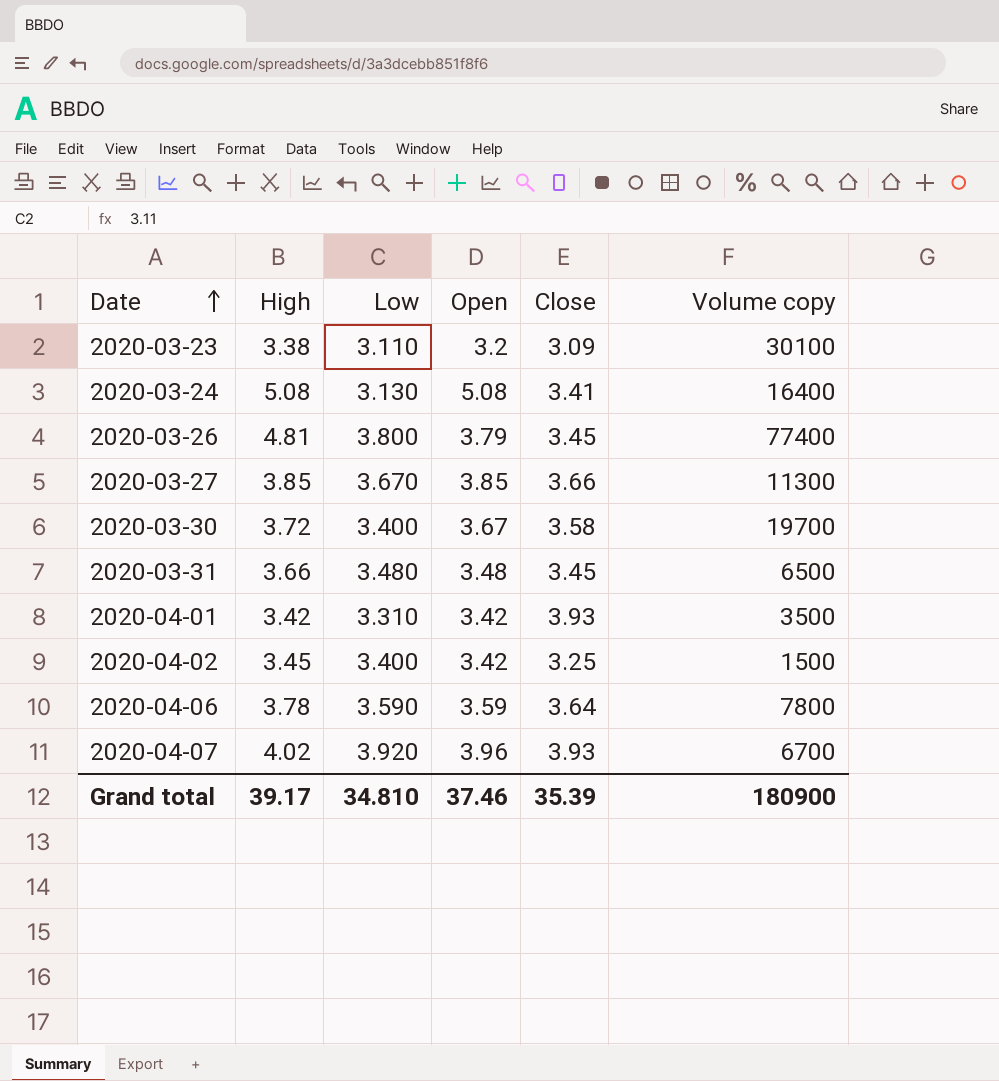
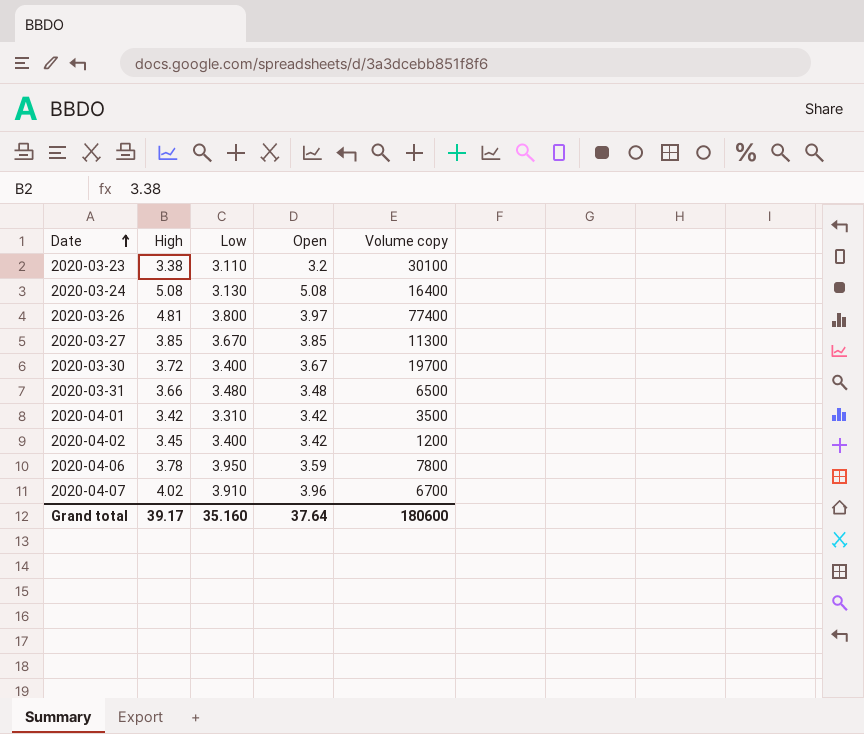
column Close | position: 5 -> none
2020-03-26 | Open: 3.79 -> 3.97
2020-04-02 | Volume copy: 1500 -> 1200
2020-04-06 | Low: 3.590 -> 3.950
2020-04-07 | Low: 3.920 -> 3.910
Grand total | Low: 34.810 -> 35.160
Grand total | Open: 37.46 -> 37.64
Grand total | Volume copy: 180900 -> 180600

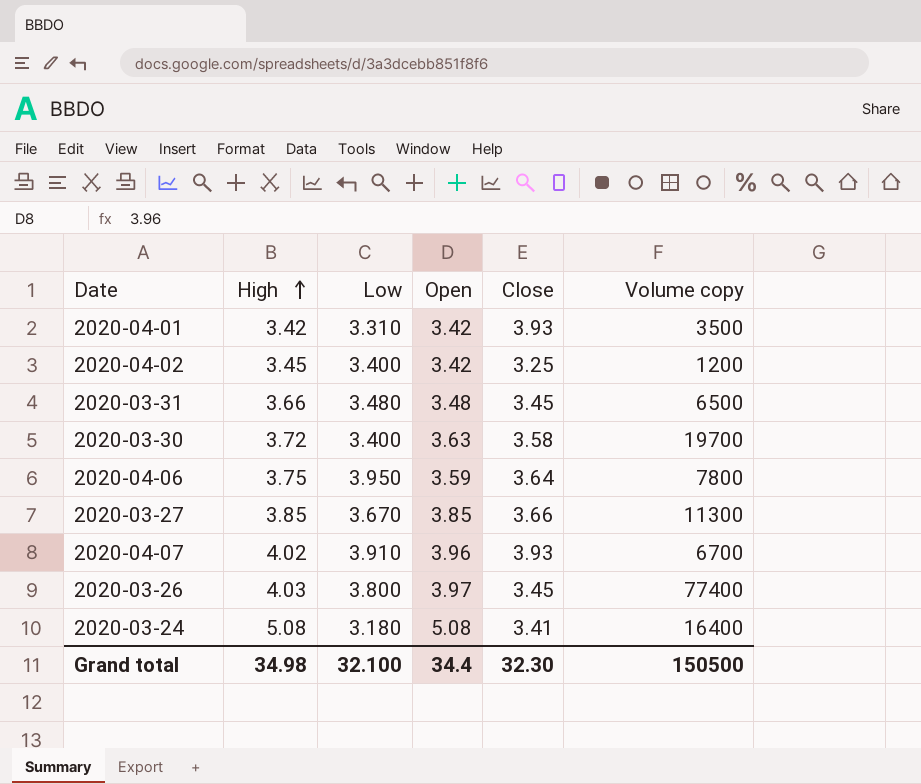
row order: Date ascending -> High ascending
column Close | position: none -> 5
row 2020-03-23: 3.38 | 3.110 | 3.2 | 30100 -> none
2020-03-30 | Open: 3.67 -> 3.63
2020-04-06 | High: 3.78 -> 3.75
2020-03-26 | High: 4.81 -> 4.03
2020-03-24 | Low: 3.130 -> 3.180
Grand total | High: 39.17 -> 34.98
Grand total | Low: 35.160 -> 32.100
Grand total | Open: 37.64 -> 34.4
Grand total | Volume copy: 180600 -> 150500

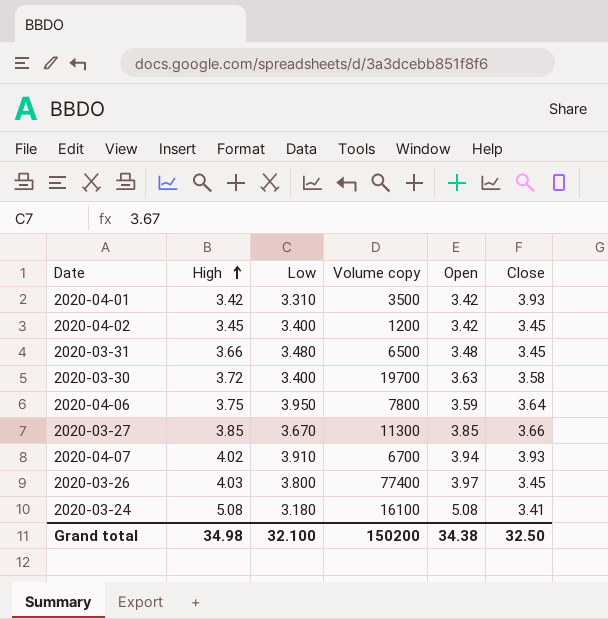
column Volume copy | position: 6 -> 4
2020-04-02 | Close: 3.25 -> 3.45
2020-04-07 | Open: 3.96 -> 3.94
2020-03-24 | Volume copy: 16400 -> 16100
Grand total | Volume copy: 150500 -> 150200
Grand total | Open: 34.4 -> 34.38
Grand total | Close: 32.30 -> 32.50

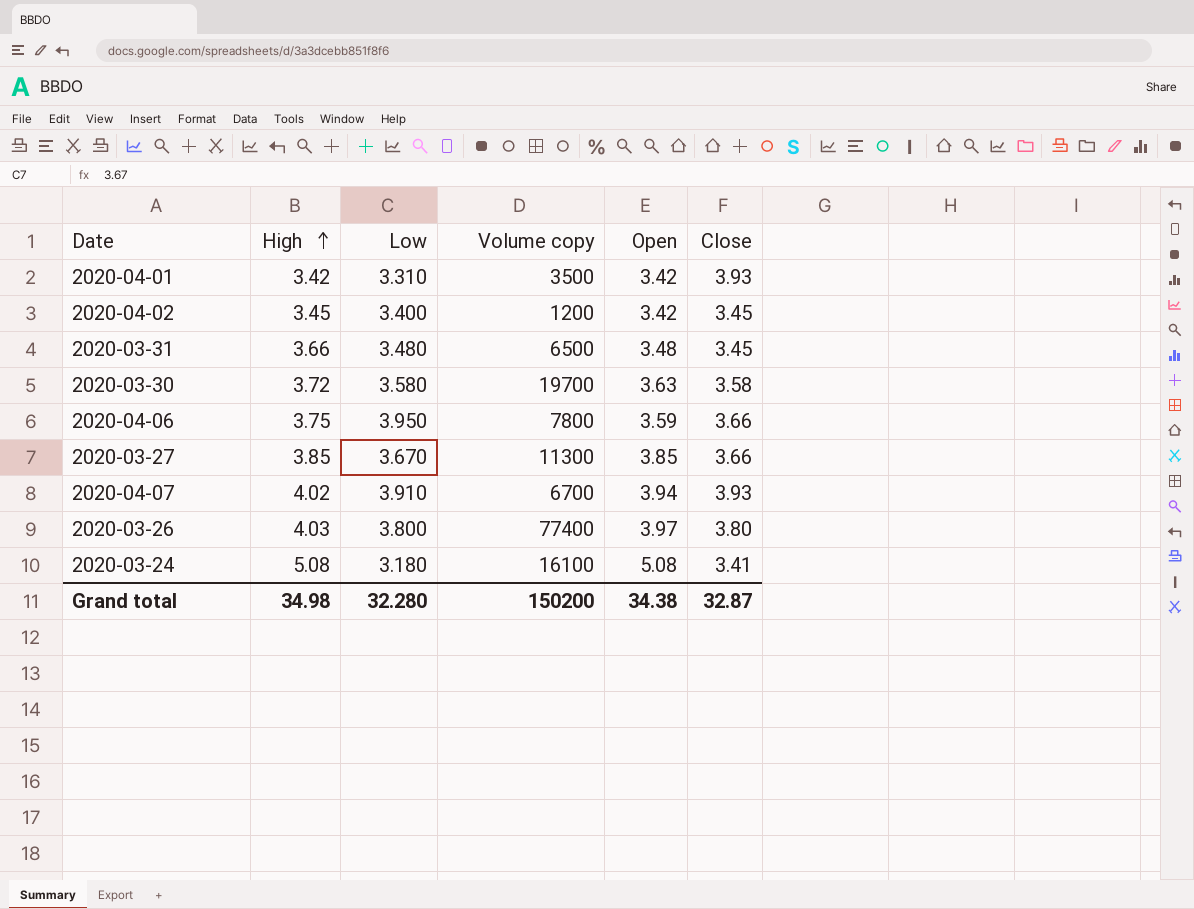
2020-03-30 | Low: 3.400 -> 3.580
2020-04-06 | Close: 3.64 -> 3.66
2020-03-26 | Close: 3.45 -> 3.80
Grand total | Low: 32.100 -> 32.280
Grand total | Close: 32.50 -> 32.87

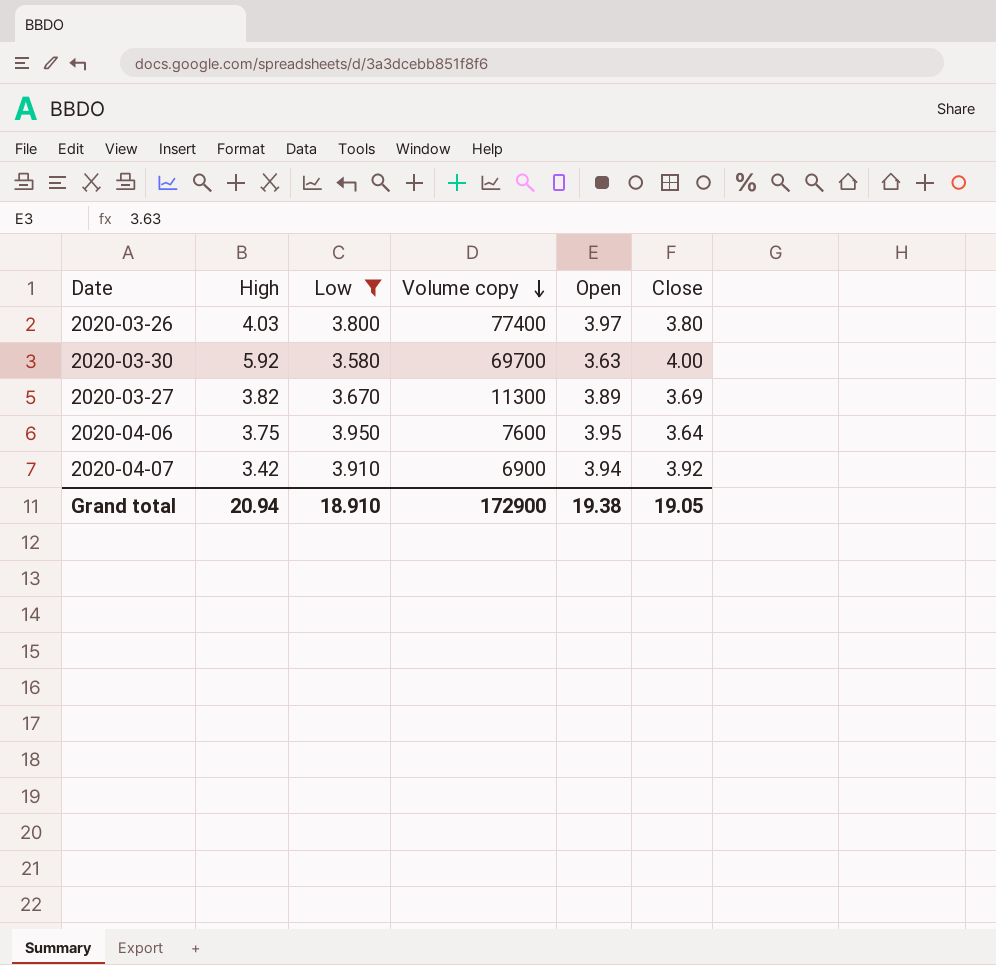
filter: none -> Low >= 3.580
row order: High ascending -> Volume copy descending
2020-03-30 | High: 3.72 -> 5.92
2020-03-30 | Volume copy: 19700 -> 69700
2020-03-30 | Close: 3.58 -> 4.00
2020-03-27 | High: 3.85 -> 3.82
2020-03-27 | Open: 3.85 -> 3.89
2020-03-27 | Close: 3.66 -> 3.69
2020-04-06 | Volume copy: 7800 -> 7600
2020-04-06 | Open: 3.59 -> 3.95
2020-04-06 | Close: 3.66 -> 3.64
2020-04-07 | High: 4.02 -> 3.42
2020-04-07 | Volume copy: 6700 -> 6900
2020-04-07 | Close: 3.93 -> 3.92
Grand total | High: 34.98 -> 20.94
Grand total | Low: 32.280 -> 18.910
Grand total | Volume copy: 150200 -> 172900
Grand total | Open: 34.38 -> 19.38
Grand total | Close: 32.87 -> 19.05

